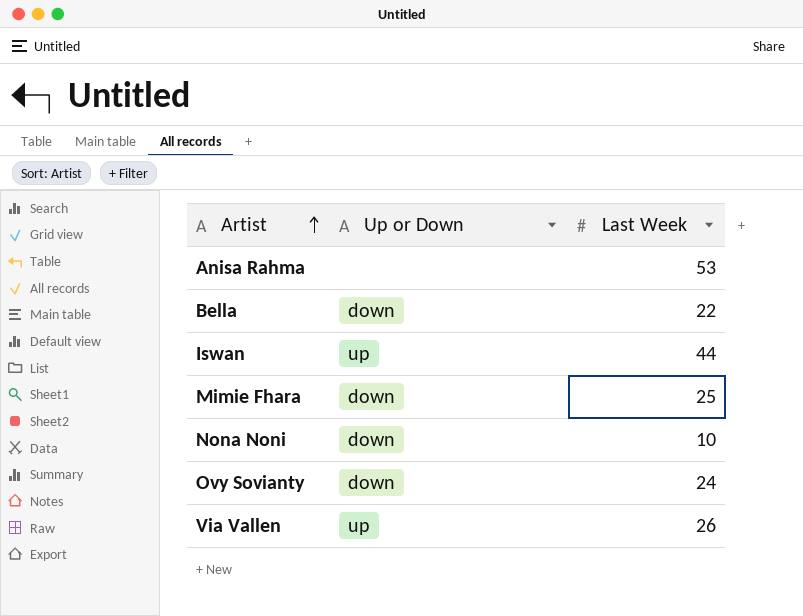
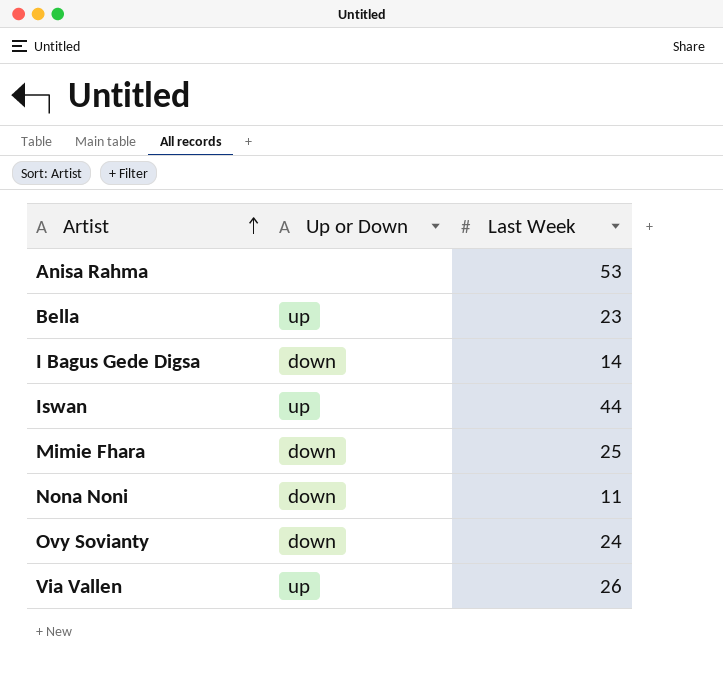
Bella | Up or Down: down -> up
Bella | Last Week: 22 -> 23
row I Bagus Gede Digsa: none -> down | 14
Nona Noni | Last Week: 10 -> 11

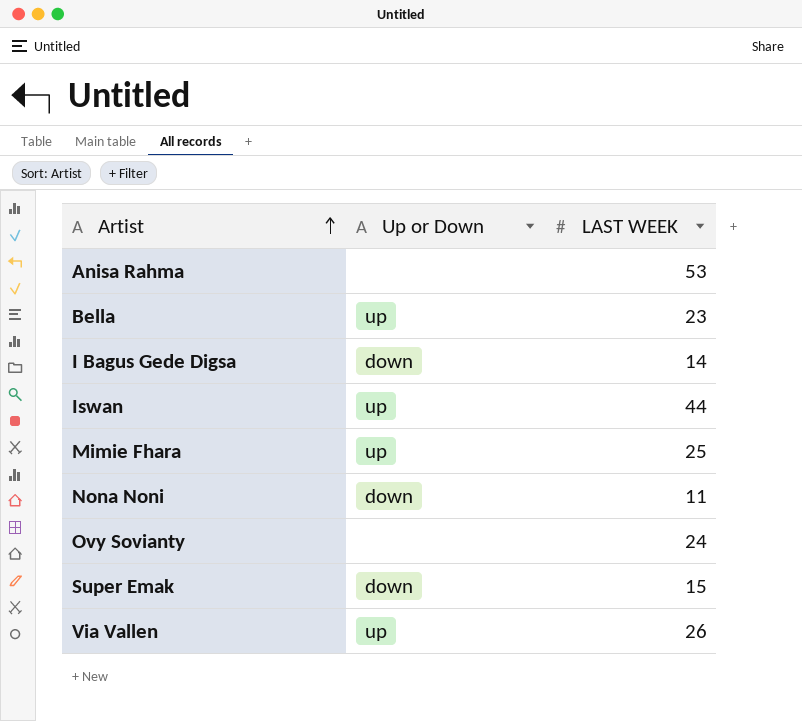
column name: Last Week -> LAST WEEK
Mimie Fhara | Up or Down: down -> up
Ovy Sovianty | Up or Down: down -> none
row Super Emak: none -> down | 15

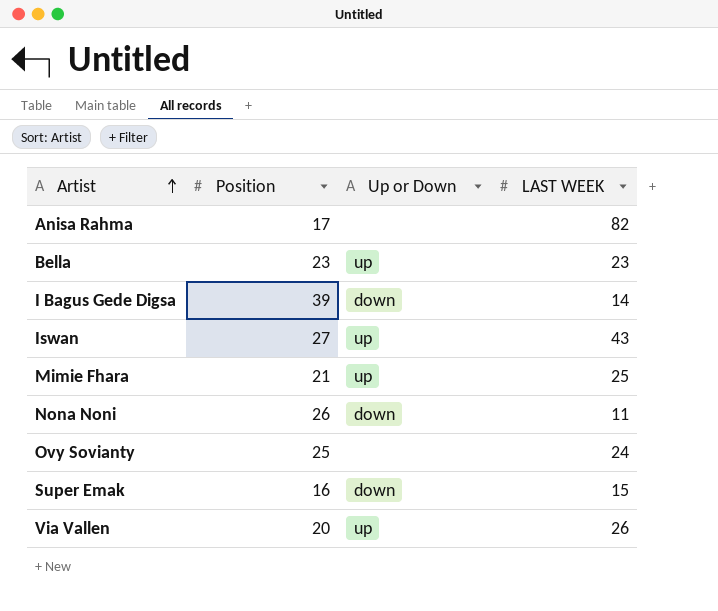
column Position | position: none -> 2
Anisa Rahma | LAST WEEK: 53 -> 82
Iswan | LAST WEEK: 44 -> 43

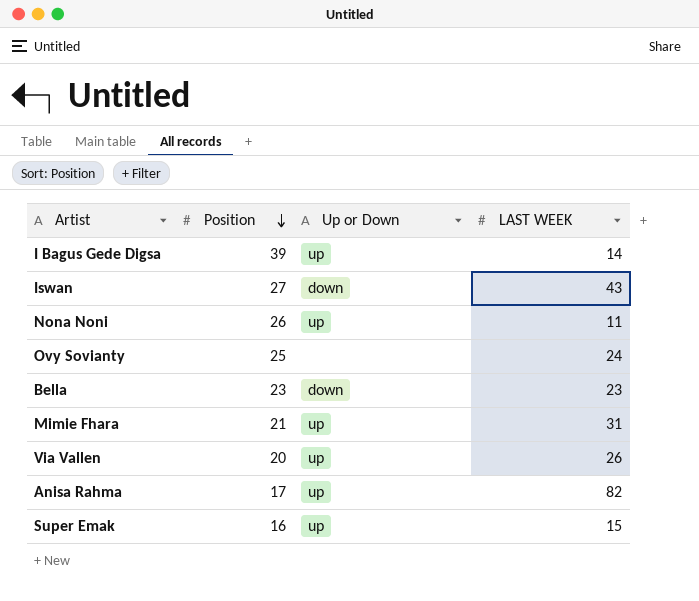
row order: Artist ascending -> Position descending
I Bagus Gede Digsa | Up or Down: down -> up
Iswan | Up or Down: up -> down
Nona Noni | Up or Down: down -> up
Bella | Up or Down: up -> down
Mimie Fhara | LAST WEEK: 25 -> 31
Anisa Rahma | Up or Down: none -> up
Super Emak | Up or Down: down -> up

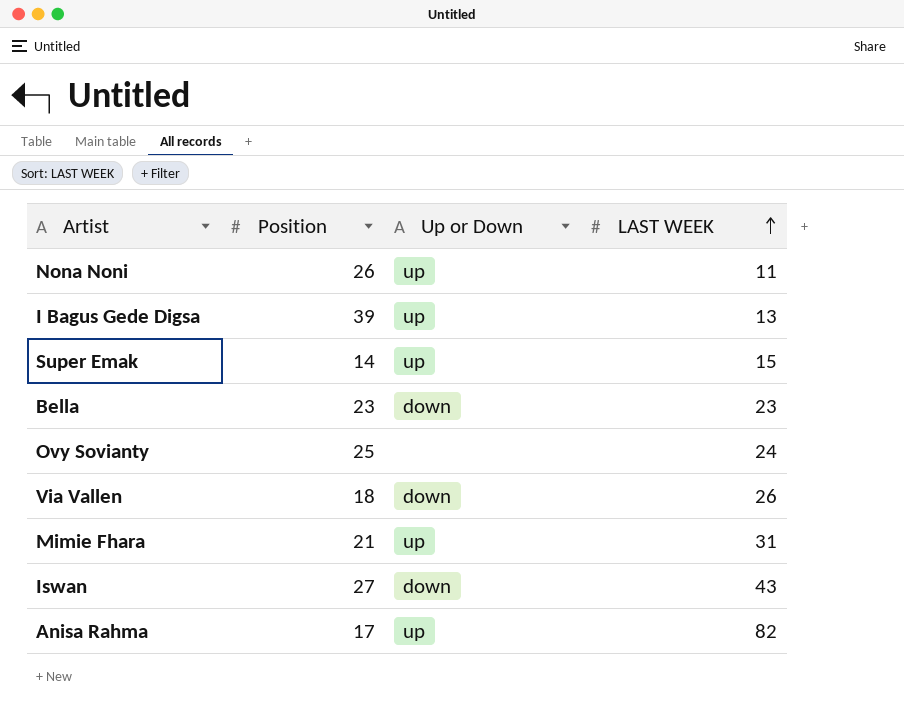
row order: Position descending -> LAST WEEK ascending
I Bagus Gede Digsa | LAST WEEK: 14 -> 13
Super Emak | Position: 16 -> 14
Via Vallen | Position: 20 -> 18
Via Vallen | Up or Down: up -> down

